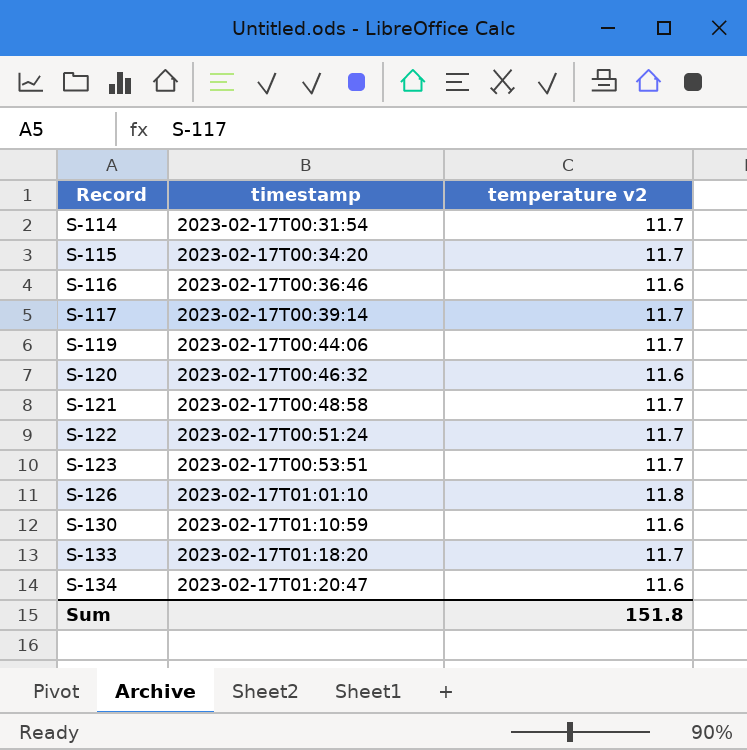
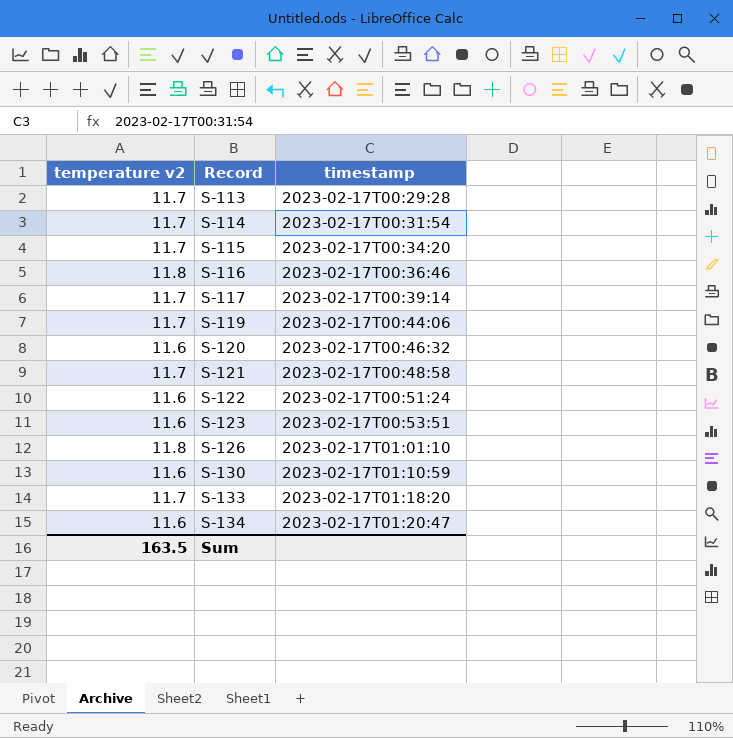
column temperature v2 | position: 3 -> 1
row S-113: none -> 11.7 | 2023-02-17T00:29:28
S-116 | temperature v2: 11.6 -> 11.8
S-122 | temperature v2: 11.7 -> 11.6
S-123 | temperature v2: 11.7 -> 11.6
Sum | temperature v2: 151.8 -> 163.5

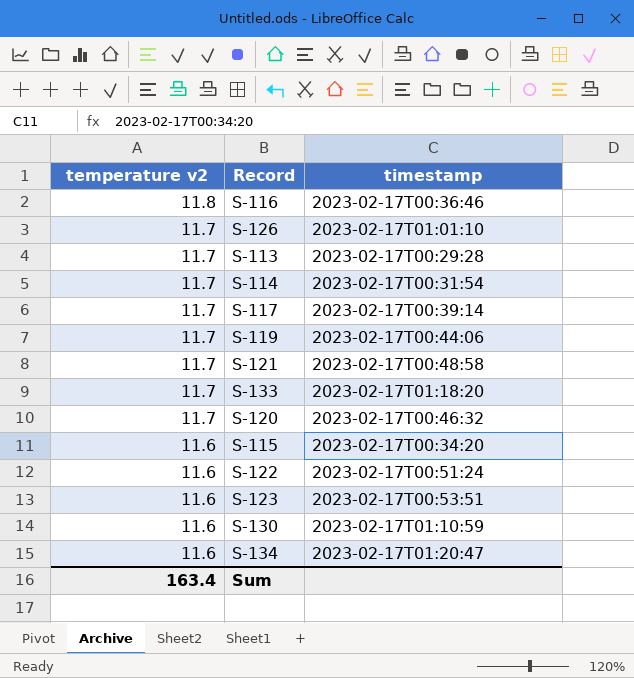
row order: Record ascending -> temperature v2 descending
S-126 | temperature v2: 11.8 -> 11.7
S-120 | temperature v2: 11.6 -> 11.7
S-115 | temperature v2: 11.7 -> 11.6
Sum | temperature v2: 163.5 -> 163.4

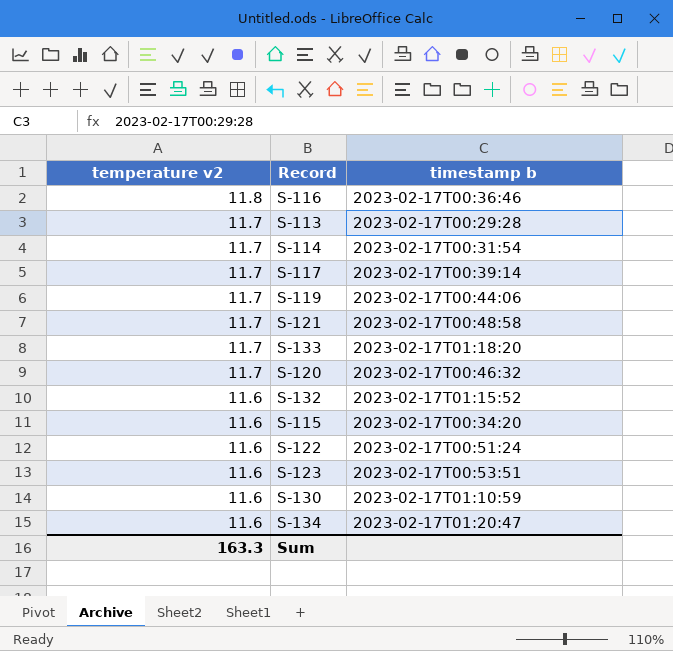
column name: timestamp -> timestamp b
row S-126: 11.7 | 2023-02-17T01:01:10 -> none
row S-132: none -> 11.6 | 2023-02-17T01:15:52
Sum | temperature v2: 163.4 -> 163.3

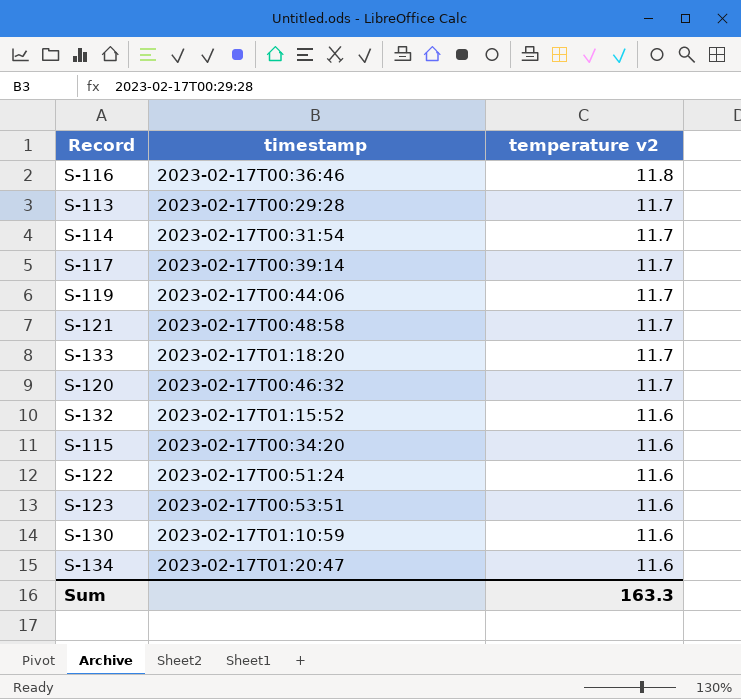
column name: timestamp b -> timestamp
column temperature v2 | position: 1 -> 3

